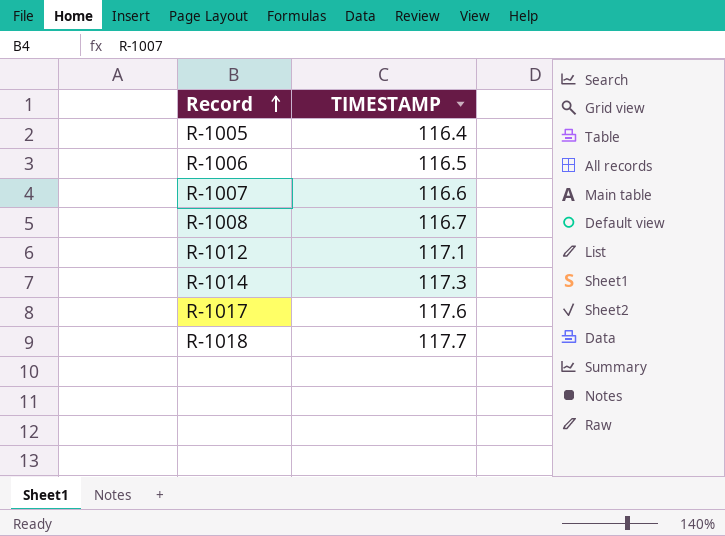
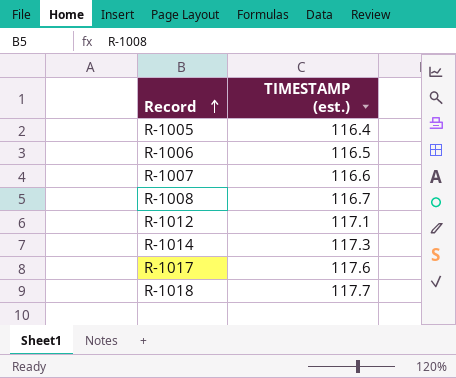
column name: TIMESTAMP -> TIMESTAMP (est.)

